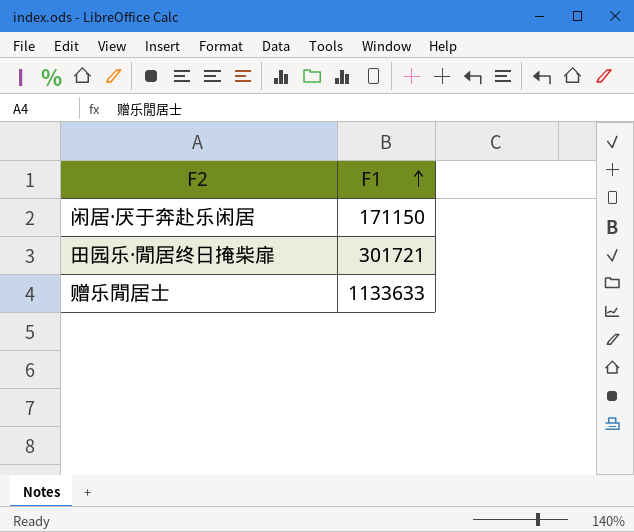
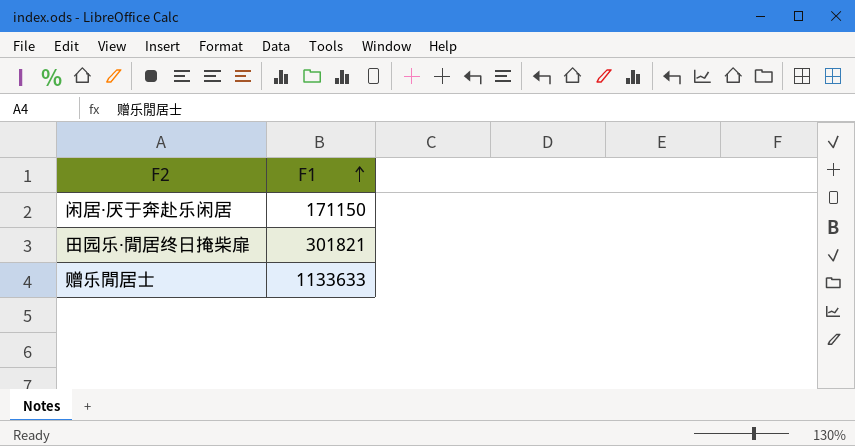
田园乐·閒居终日掩柴扉 | F1: 301721 -> 301821

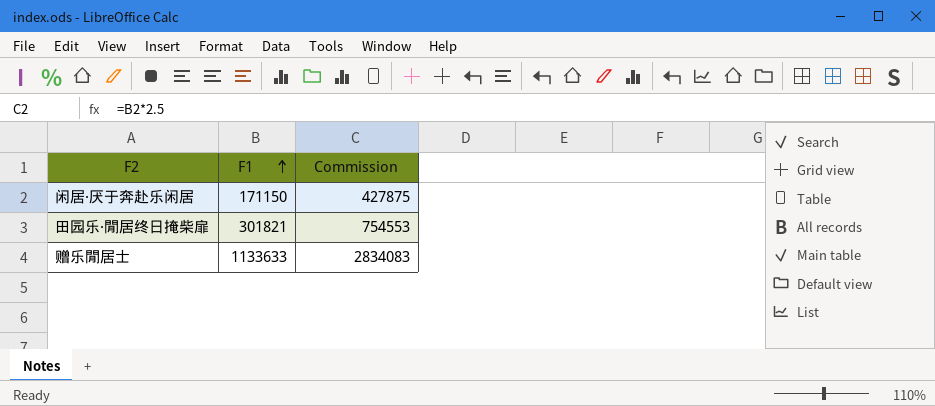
column Commission | formula: none -> [F1] * 2.5

